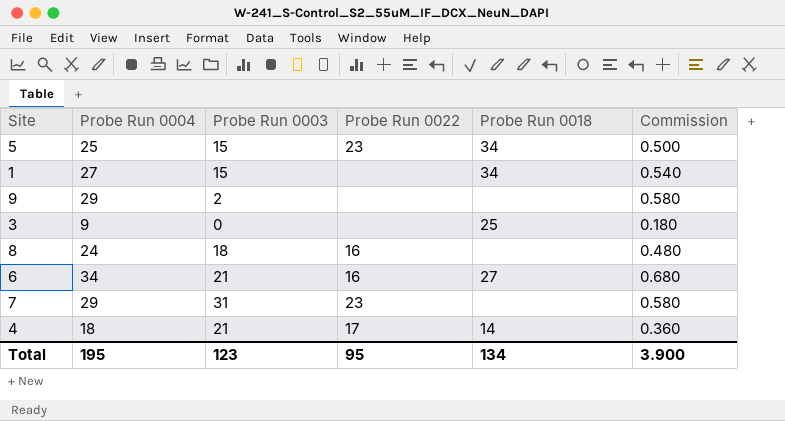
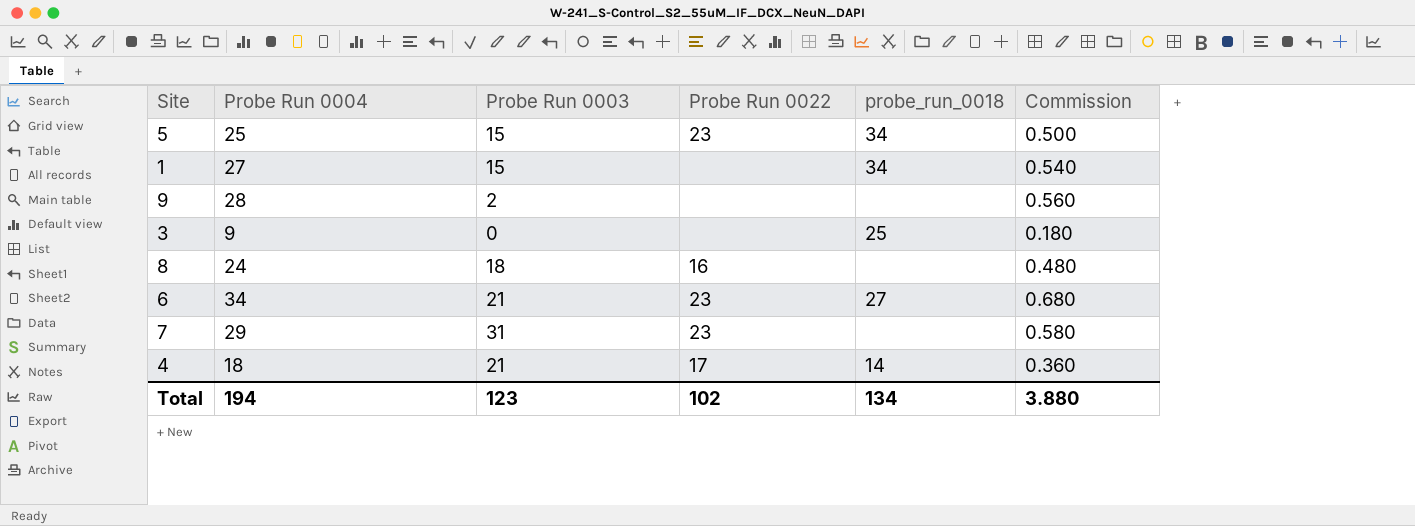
column name: Probe Run 0018 -> probe_run_0018
9 | Probe Run 0004: 29 -> 28
9 | Commission: 0.580 -> 0.560
6 | Probe Run 0022: 16 -> 23
Total | Probe Run 0004: 195 -> 194
Total | Probe Run 0022: 95 -> 102
Total | Commission: 3.900 -> 3.880

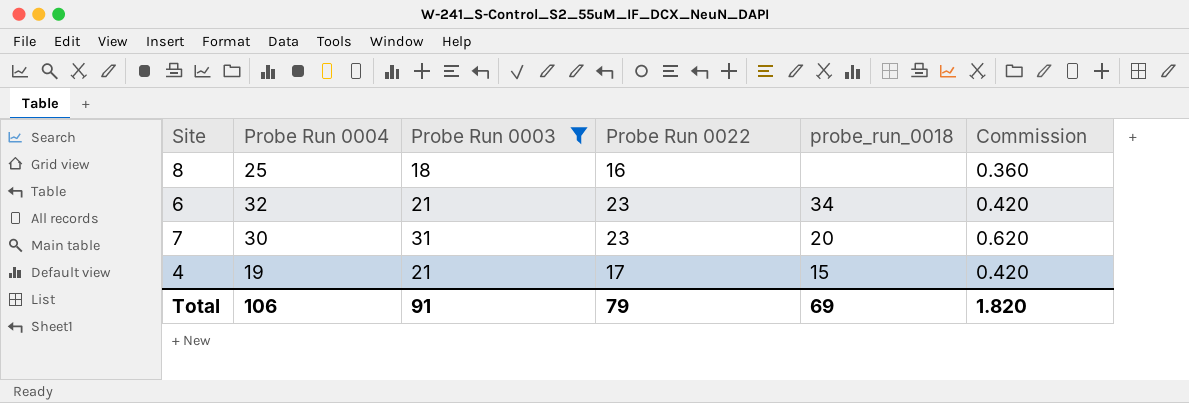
filter: none -> Probe Run 0003 >= 18
column Commission | formula: [Probe Run 0004] * 0.02 -> [Probe Run 0003] * 0.02
8 | Probe Run 0004: 24 -> 25
6 | Probe Run 0004: 34 -> 32
6 | probe_run_0018: 27 -> 34
7 | Probe Run 0004: 29 -> 30
7 | probe_run_0018: none -> 20
4 | Probe Run 0004: 18 -> 19
4 | probe_run_0018: 14 -> 15
Total | Probe Run 0004: 194 -> 106
Total | Probe Run 0003: 123 -> 91
Total | Probe Run 0022: 102 -> 79
Total | probe_run_0018: 134 -> 69
Total | Commission: 3.880 -> 1.820

